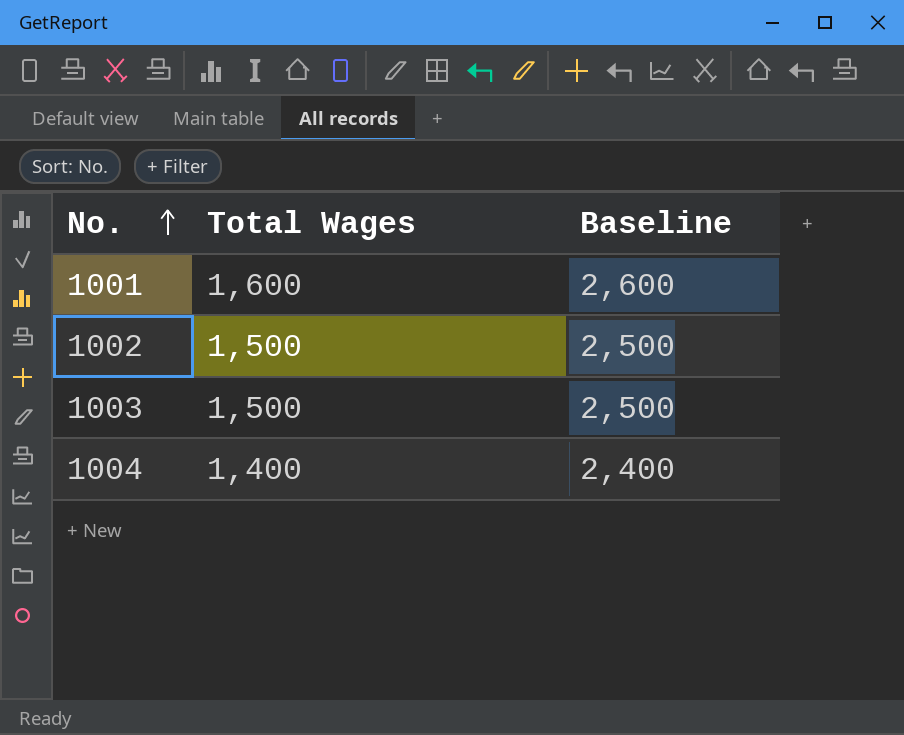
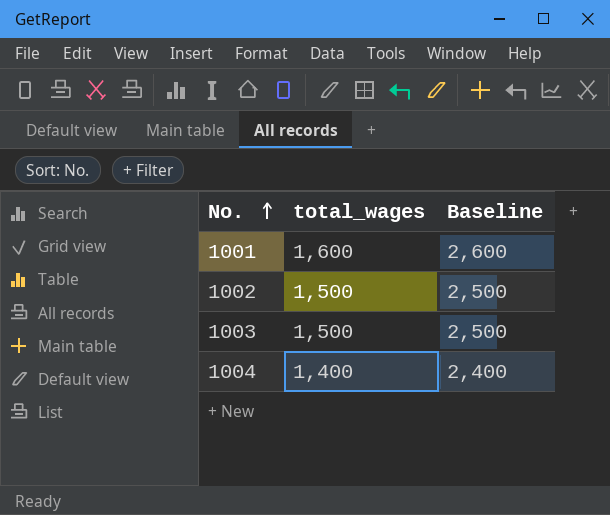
column name: Total Wages -> total_wages

